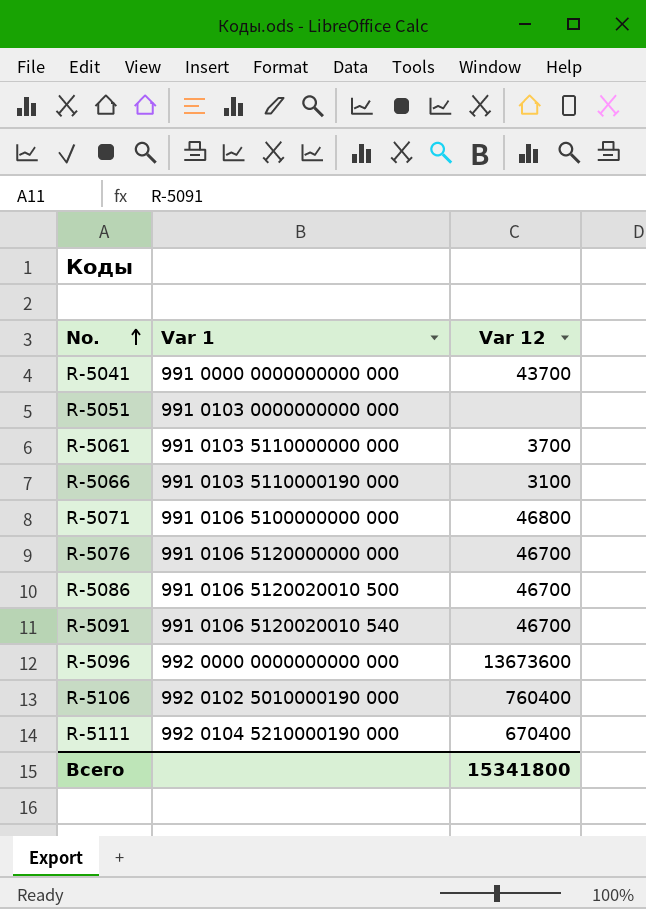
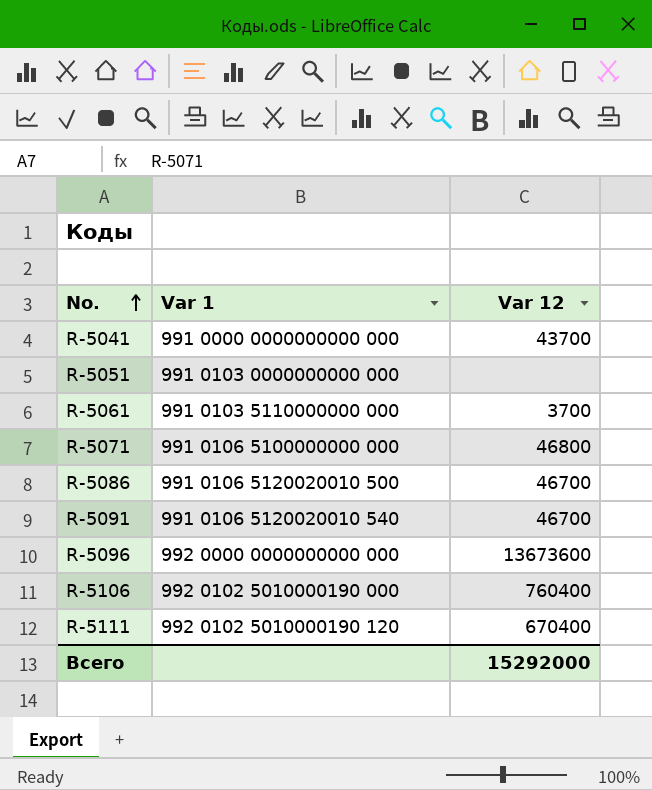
row R-5066: 991 0103 5110000190 000 | 3100 -> none
row R-5076: 991 0106 5120000000 000 | 46700 -> none
R-5111 | Var 1: 992 0104 5210000190 000 -> 992 0102 5010000190 120
Всего | Var 12: 15341800 -> 15292000

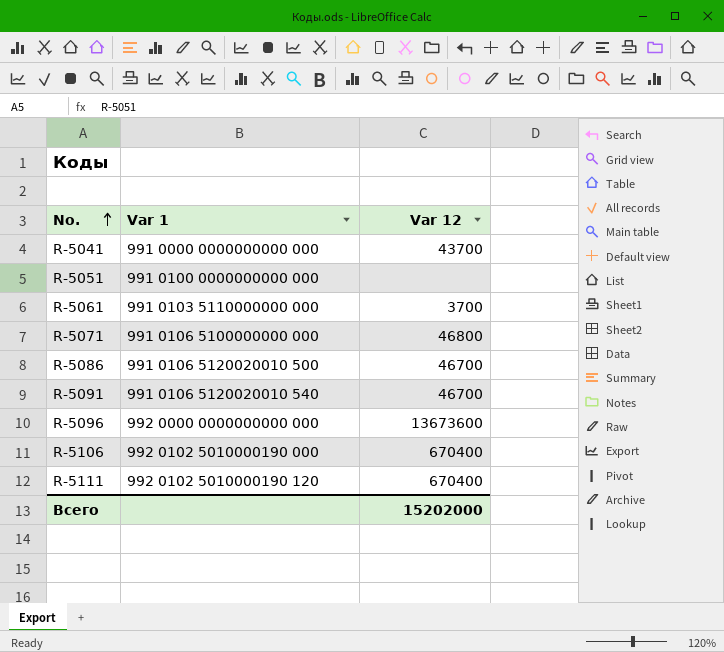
R-5051 | Var 1: 991 0103 0000000000 000 -> 991 0100 0000000000 000
R-5106 | Var 12: 760400 -> 670400
Всего | Var 12: 15292000 -> 15202000

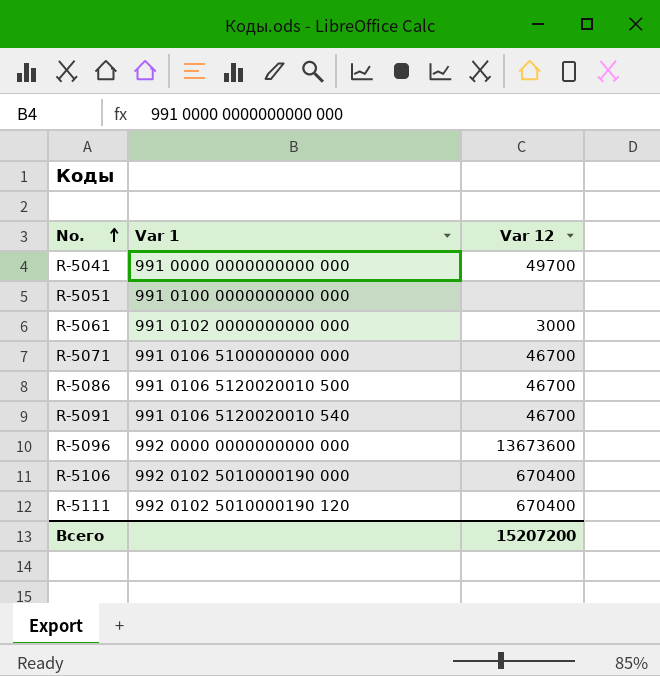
R-5041 | Var 12: 43700 -> 49700
R-5061 | Var 1: 991 0103 5110000000 000 -> 991 0102 0000000000 000
R-5061 | Var 12: 3700 -> 3000
R-5071 | Var 12: 46800 -> 46700
Всего | Var 12: 15202000 -> 15207200

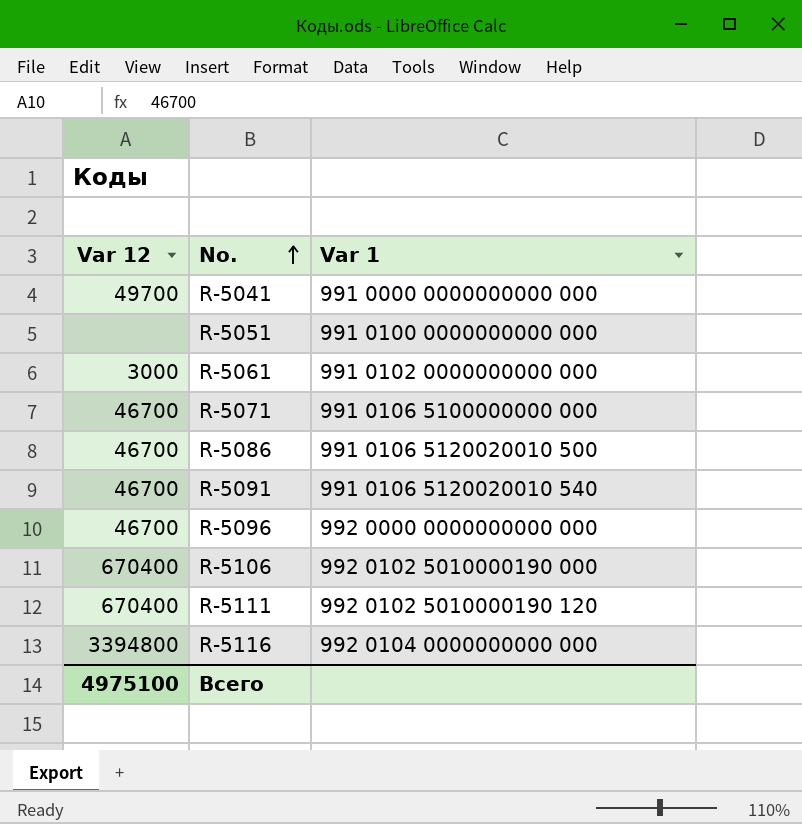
column Var 12 | position: 3 -> 1
R-5096 | Var 12: 13673600 -> 46700
row R-5116: none -> 3394800 | 992 0104 0000000000 000
Всего | Var 12: 15207200 -> 4975100

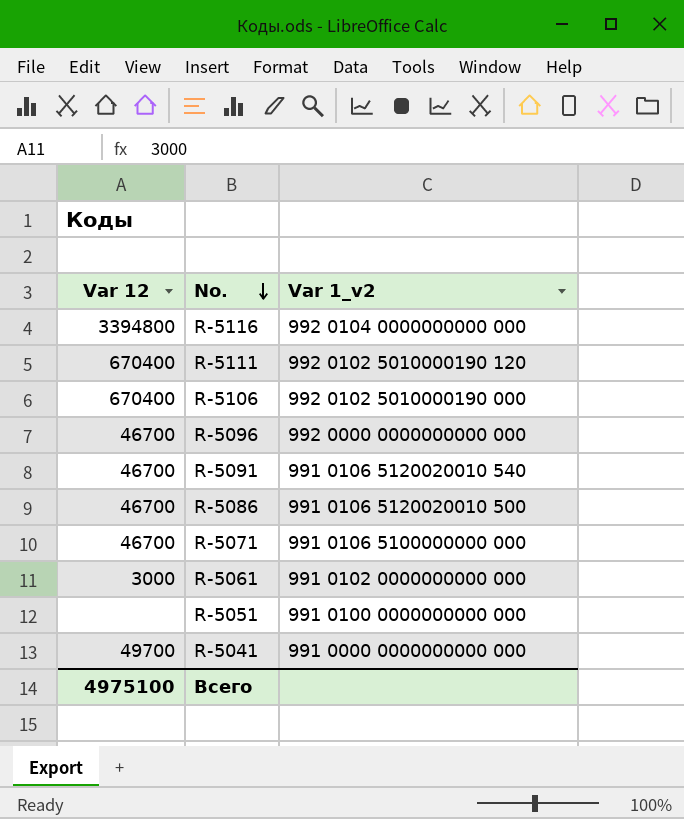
row order: No. ascending -> No. descending
column name: Var 1 -> Var 1_v2

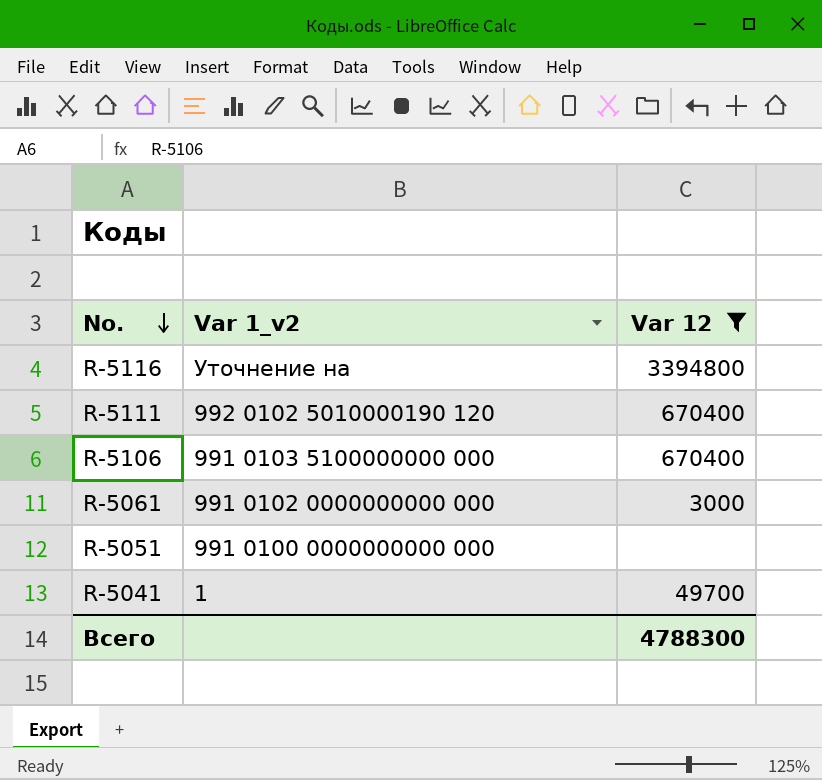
filter: none -> Var 12 != 46700
column Var 12 | position: 1 -> 3
R-5116 | Var 1_v2: 992 0104 0000000000 000 -> Уточнение на
R-5106 | Var 1_v2: 992 0102 5010000190 000 -> 991 0103 5100000000 000
R-5041 | Var 1_v2: 991 0000 0000000000 000 -> 1
Всего | Var 12: 4975100 -> 4788300

